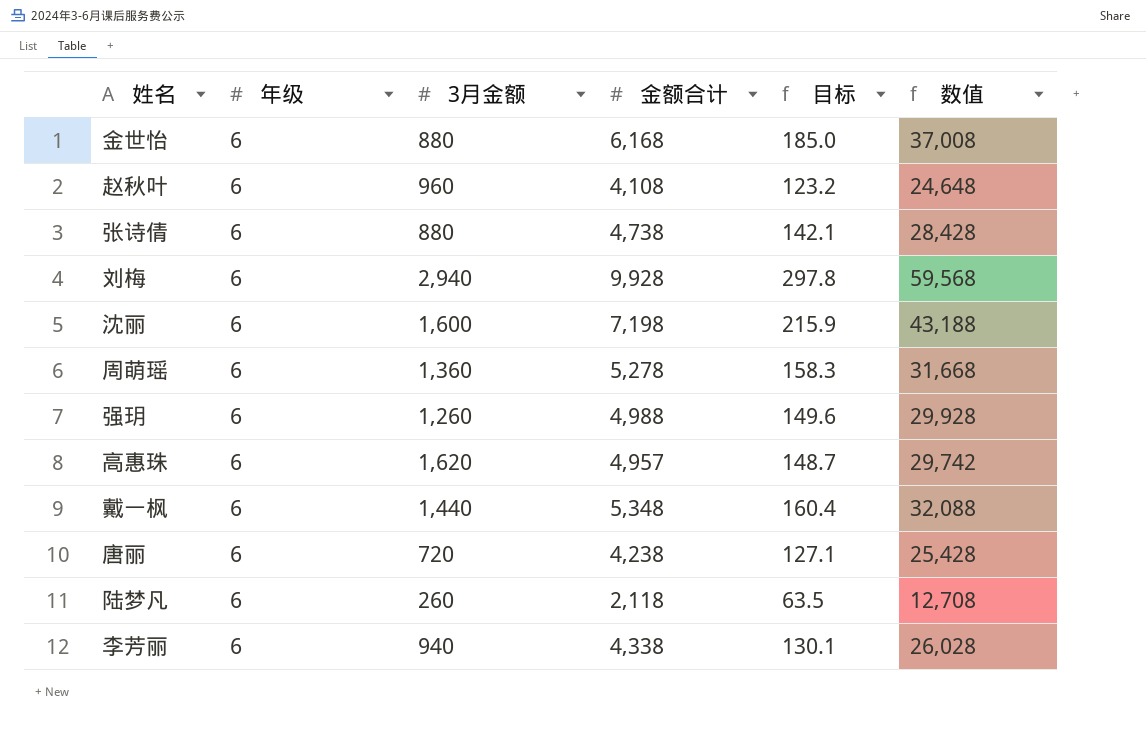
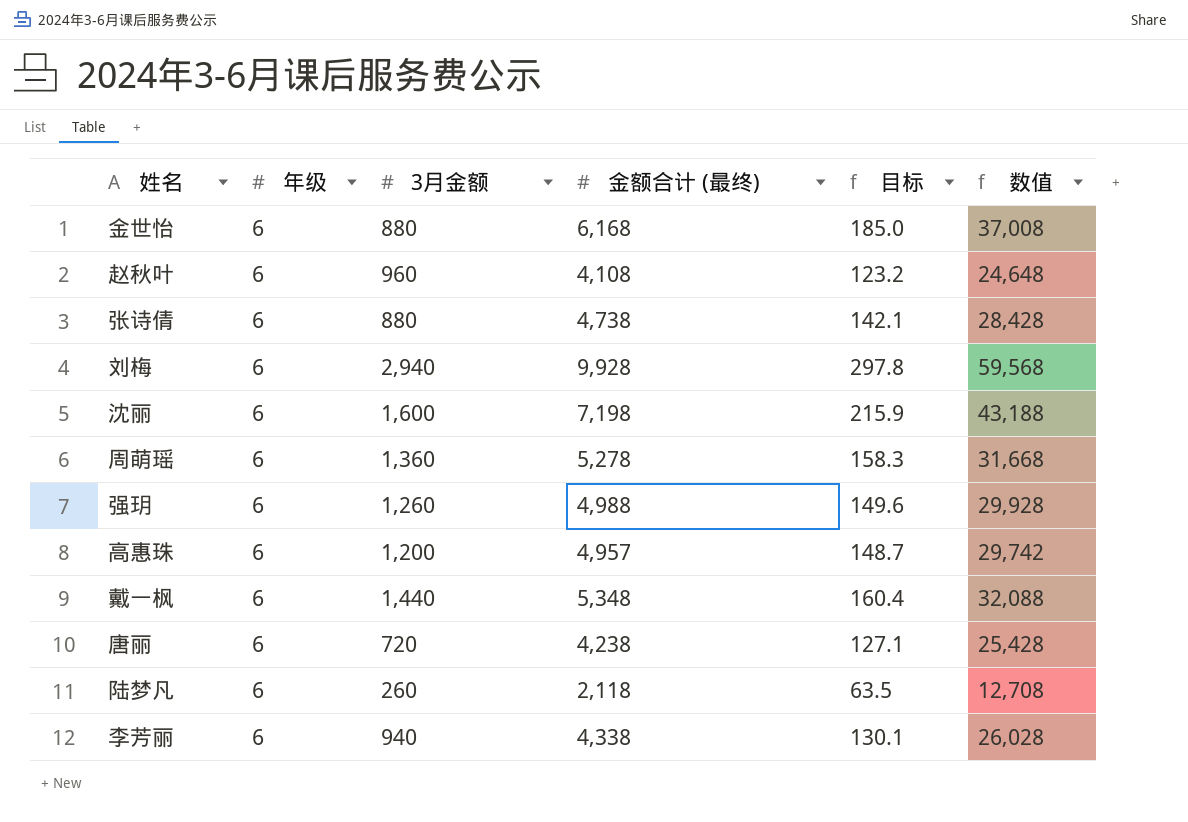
column name: 金额合计 -> 金额合计 (最终)
高惠珠 | 3月金额: 1,620 -> 1,200

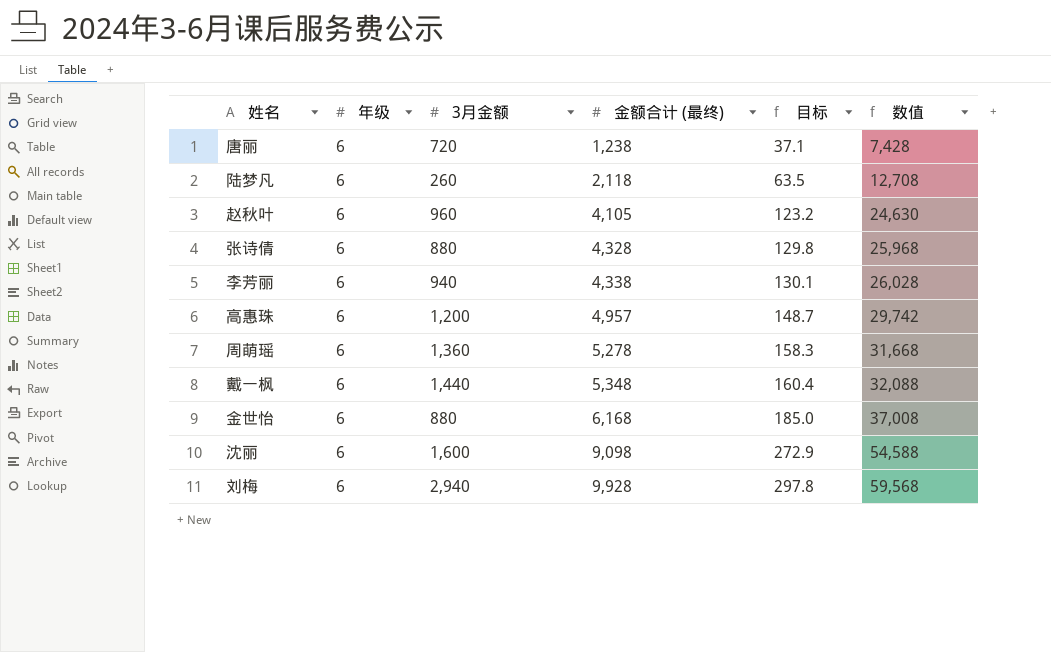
row order: none -> 金额合计 (最终) ascending
row 强玥: 6 | 1,260 | 4,988 | 149.6 | 29,928 -> none
唐丽 | 金额合计 (最终): 4,238 -> 1,238
唐丽 | 目标: 127.1 -> 37.1
唐丽 | 数值: 25,428 -> 7,428
赵秋叶 | 金额合计 (最终): 4,108 -> 4,105
赵秋叶 | 数值: 24,648 -> 24,630
张诗倩 | 金额合计 (最终): 4,738 -> 4,328
张诗倩 | 目标: 142.1 -> 129.8
张诗倩 | 数值: 28,428 -> 25,968
沈丽 | 金额合计 (最终): 7,198 -> 9,098
沈丽 | 目标: 215.9 -> 272.9
沈丽 | 数值: 43,188 -> 54,588

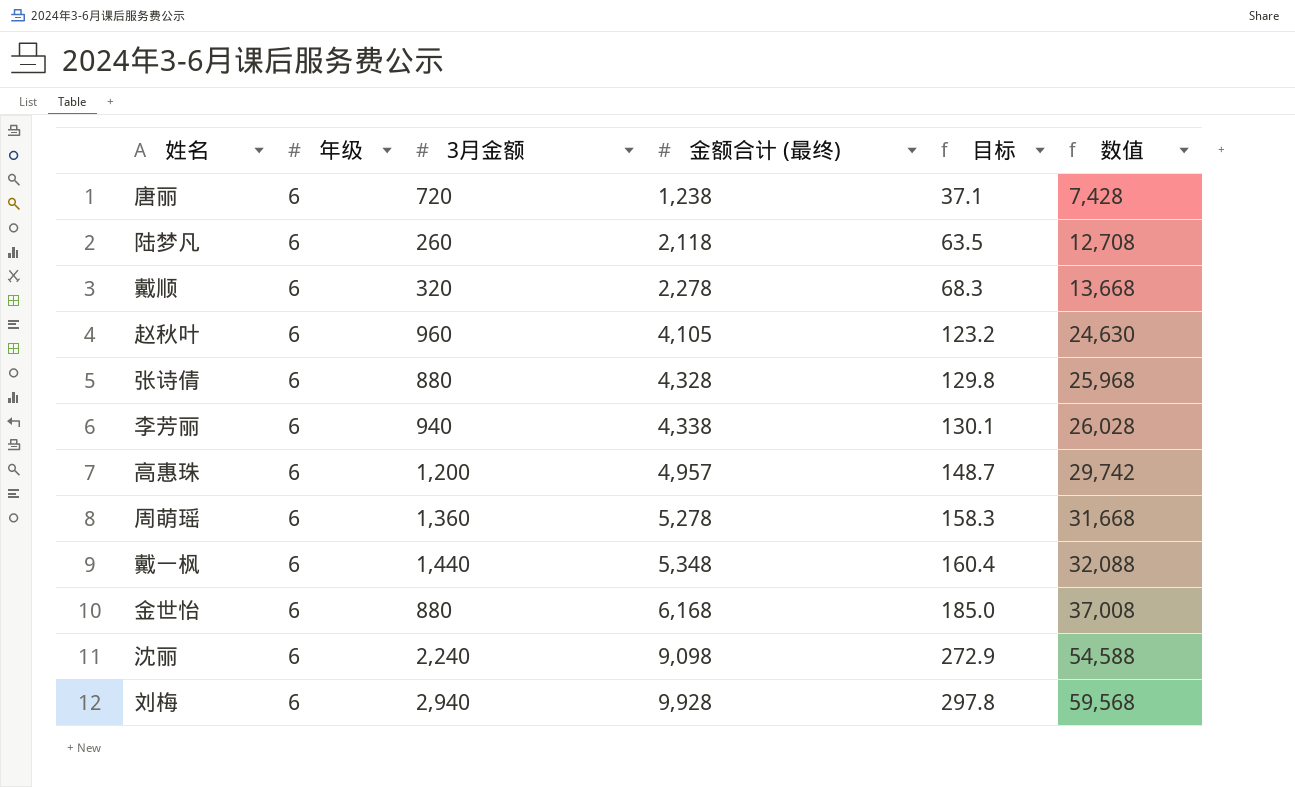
row 戴顺: none -> 6 | 320 | 2,278 | 68.3 | 13,668
沈丽 | 3月金额: 1,600 -> 2,240

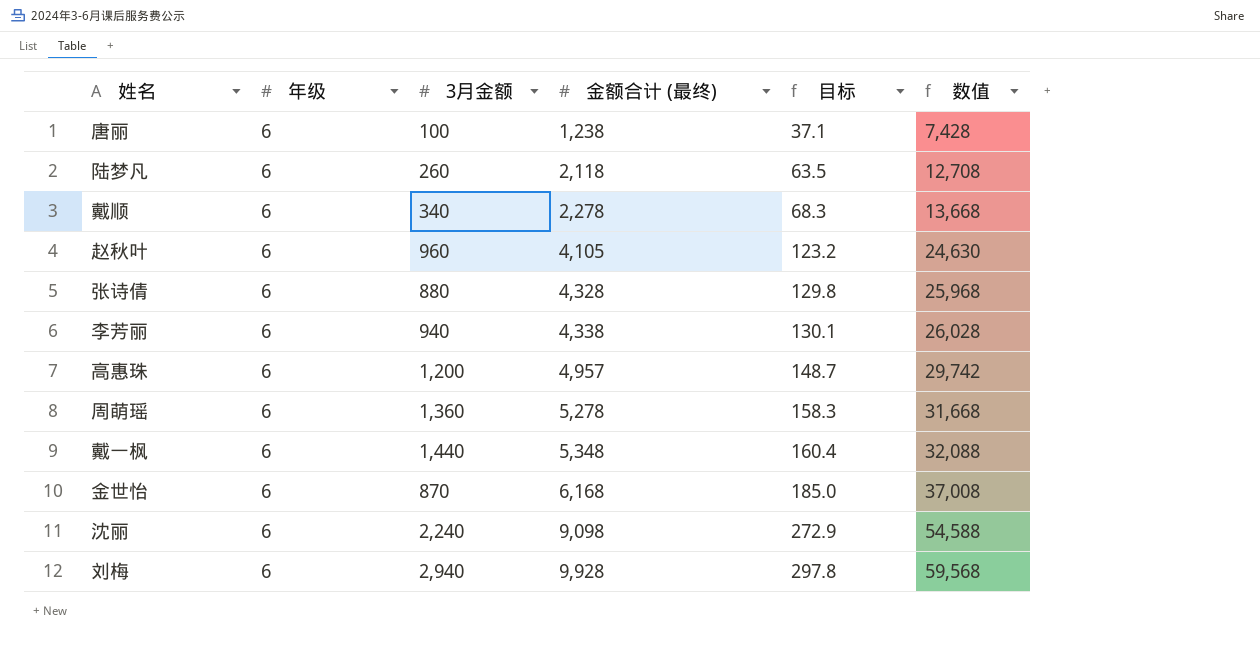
唐丽 | 3月金额: 720 -> 100
戴顺 | 3月金额: 320 -> 340
金世怡 | 3月金额: 880 -> 870

